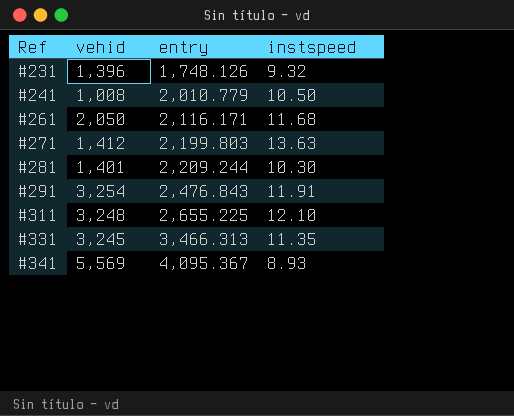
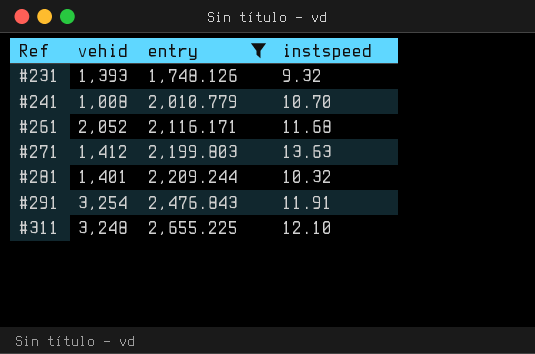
filter: none -> entry <= 2,655.225
#231 | vehid: 1,396 -> 1,393
#241 | instspeed: 10.50 -> 10.70
#261 | vehid: 2,050 -> 2,052
#281 | instspeed: 10.30 -> 10.32

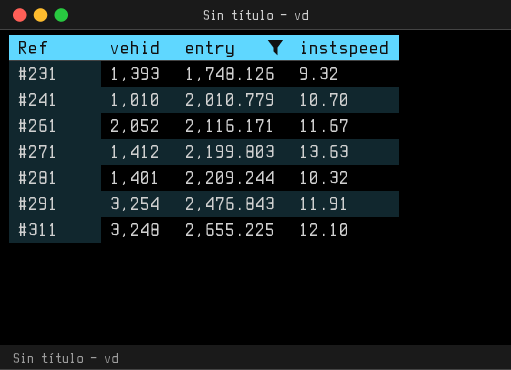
#241 | vehid: 1,008 -> 1,010
#261 | instspeed: 11.68 -> 11.67

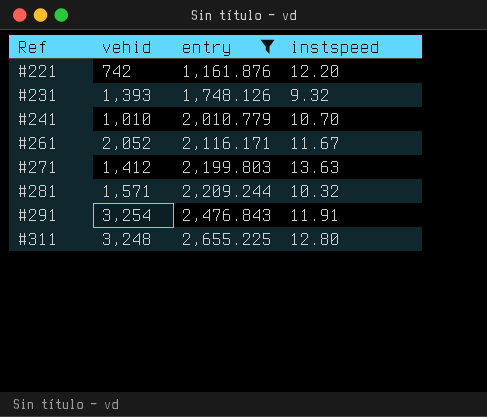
row #221: none -> 742 | 1,161.876 | 12.20
#281 | vehid: 1,401 -> 1,571
#311 | instspeed: 12.10 -> 12.80

